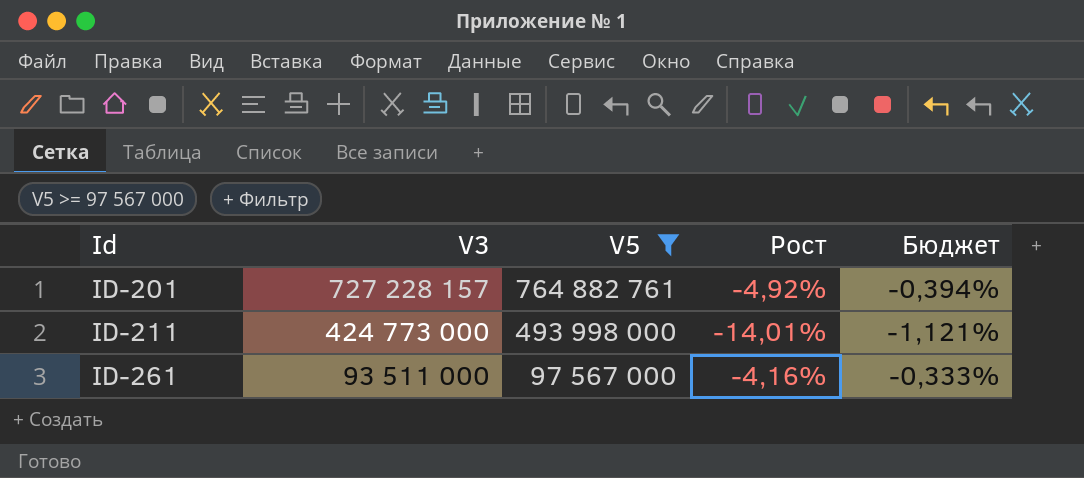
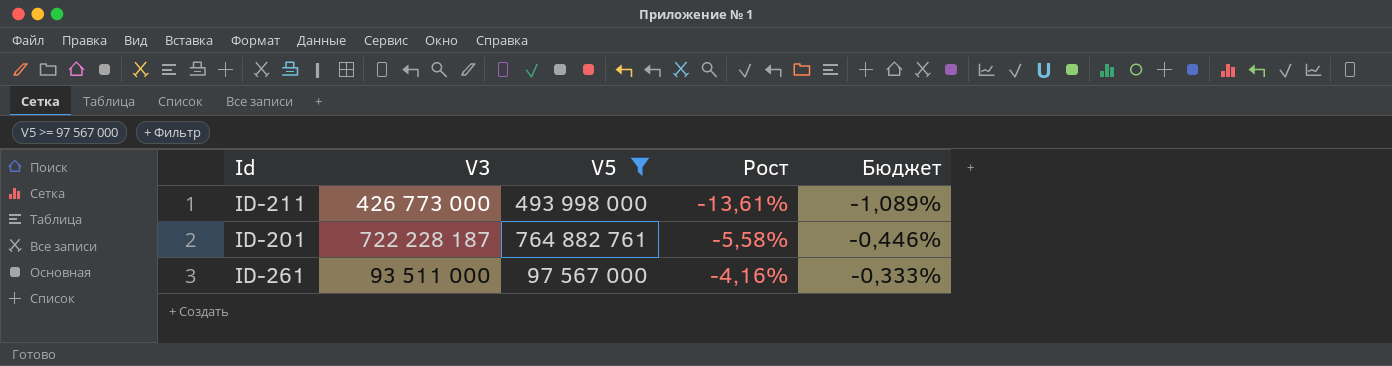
row order: Id ascending -> Рост ascending
ID-211 | V3: 424 773 000 -> 426 773 000
ID-211 | Рост: -14,01% -> -13,61%
ID-211 | Бюджет: -1,121% -> -1,089%
ID-201 | V3: 727 228 157 -> 722 228 187
ID-201 | Рост: -4,92% -> -5,58%
ID-201 | Бюджет: -0,394% -> -0,446%

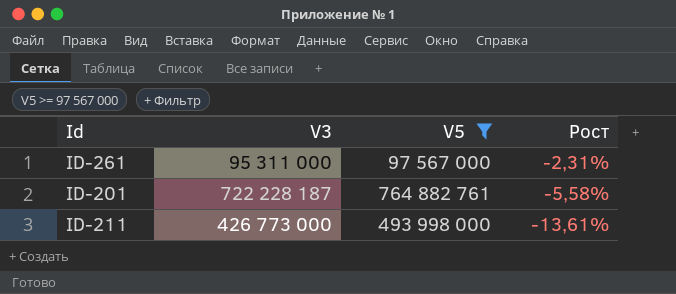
row order: Рост ascending -> Рост descending
column Бюджет | formula: [Рост] * 0,08 -> none
ID-261 | V3: 93 511 000 -> 95 311 000
ID-261 | Рост: -4,16% -> -2,31%

